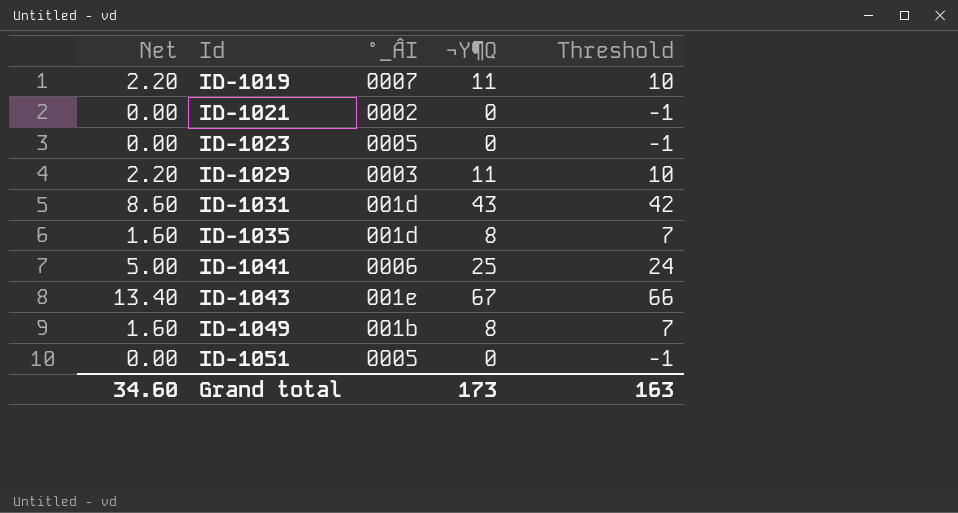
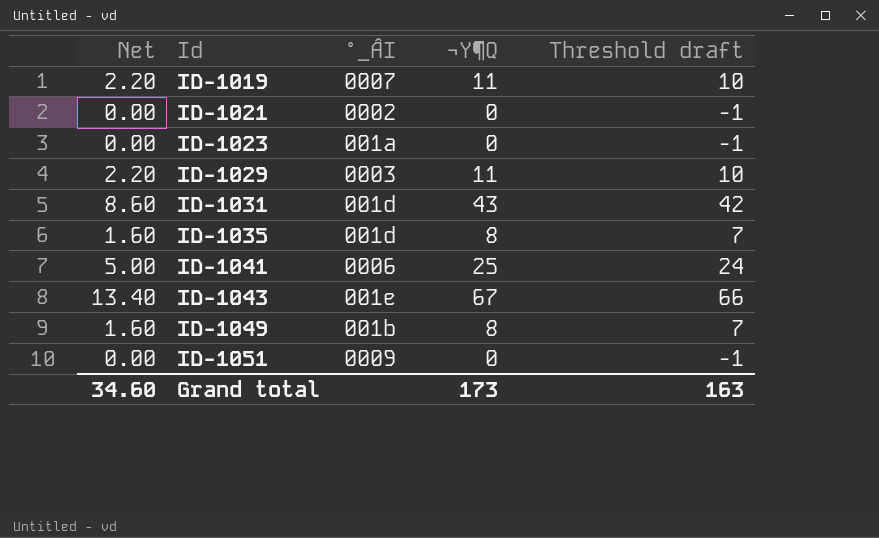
column name: Threshold -> Threshold draft
ID-1023 | °_ÂI: 0005 -> 001a
ID-1051 | °_ÂI: 0005 -> 0009

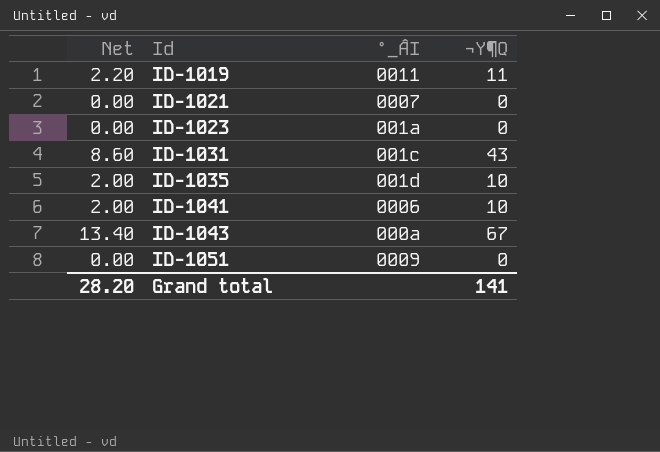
column Threshold draft | formula: [¬Y¶Q] - 1 -> none
row ID-1029: 2.20 | 0003 | 11 | 10 -> none
row ID-1049: 1.60 | 001b | 8 | 7 -> none
ID-1019 | °_ÂI: 0007 -> 0011
ID-1021 | °_ÂI: 0002 -> 0007
ID-1031 | °_ÂI: 001d -> 001c
ID-1035 | Net: 1.60 -> 2.00
ID-1035 | ¬Y¶Q: 8 -> 10
ID-1041 | Net: 5.00 -> 2.00
ID-1041 | ¬Y¶Q: 25 -> 10
ID-1043 | °_ÂI: 001e -> 000a
Grand total | Net: 34.60 -> 28.20
Grand total | ¬Y¶Q: 173 -> 141

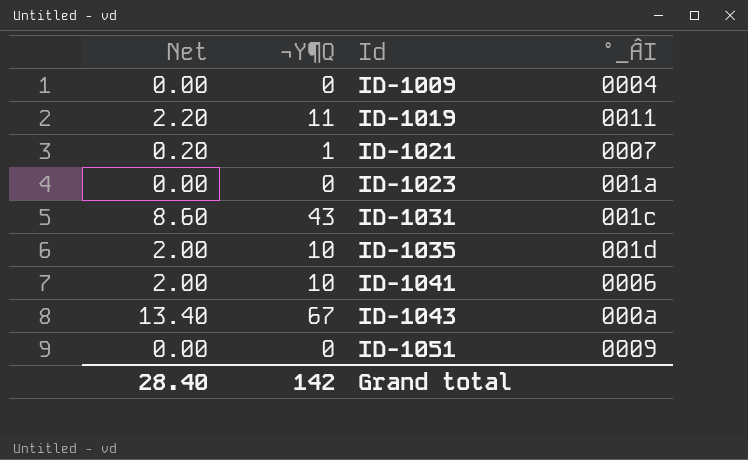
column ¬Y¶Q | position: 4 -> 2
row ID-1009: none -> 0.00 | 0 | 0004
ID-1021 | Net: 0.00 -> 0.20
ID-1021 | ¬Y¶Q: 0 -> 1
Grand total | Net: 28.20 -> 28.40
Grand total | ¬Y¶Q: 141 -> 142

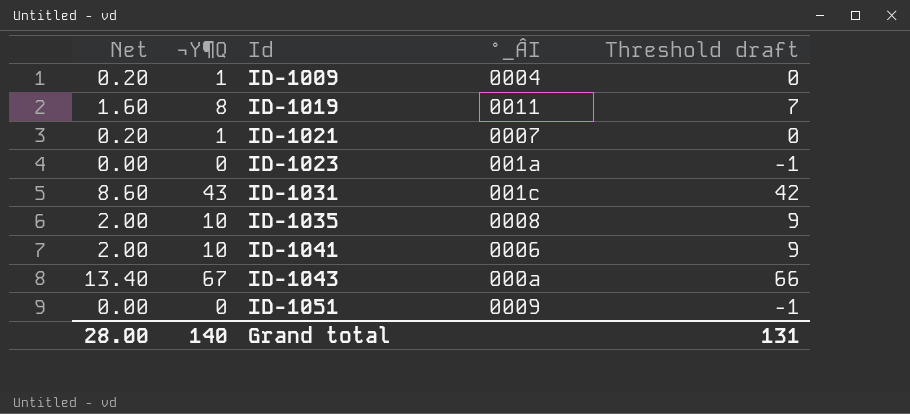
column Threshold draft | formula: none -> [¬Y¶Q] - 1
ID-1009 | Net: 0.00 -> 0.20
ID-1009 | ¬Y¶Q: 0 -> 1
ID-1019 | Net: 2.20 -> 1.60
ID-1019 | ¬Y¶Q: 11 -> 8
ID-1035 | °_ÂI: 001d -> 0008
Grand total | Net: 28.40 -> 28.00
Grand total | ¬Y¶Q: 142 -> 140

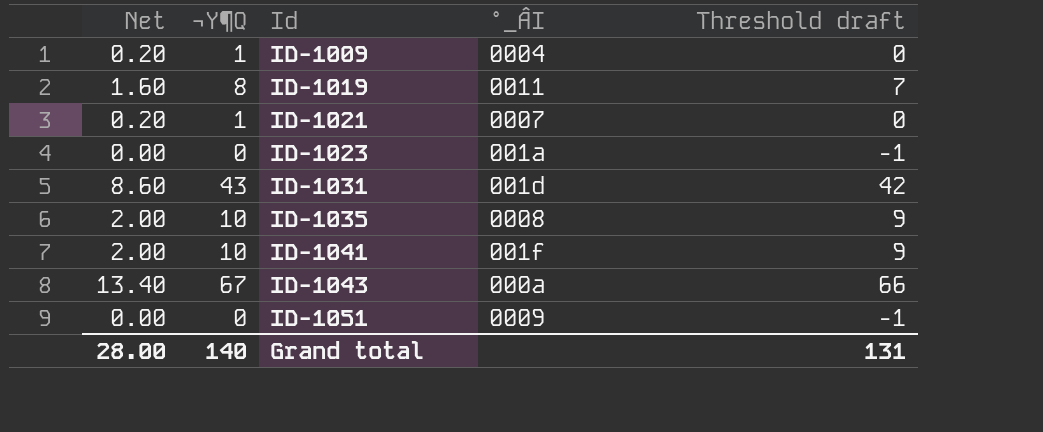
ID-1031 | °_ÂI: 001c -> 001d
ID-1041 | °_ÂI: 0006 -> 001f

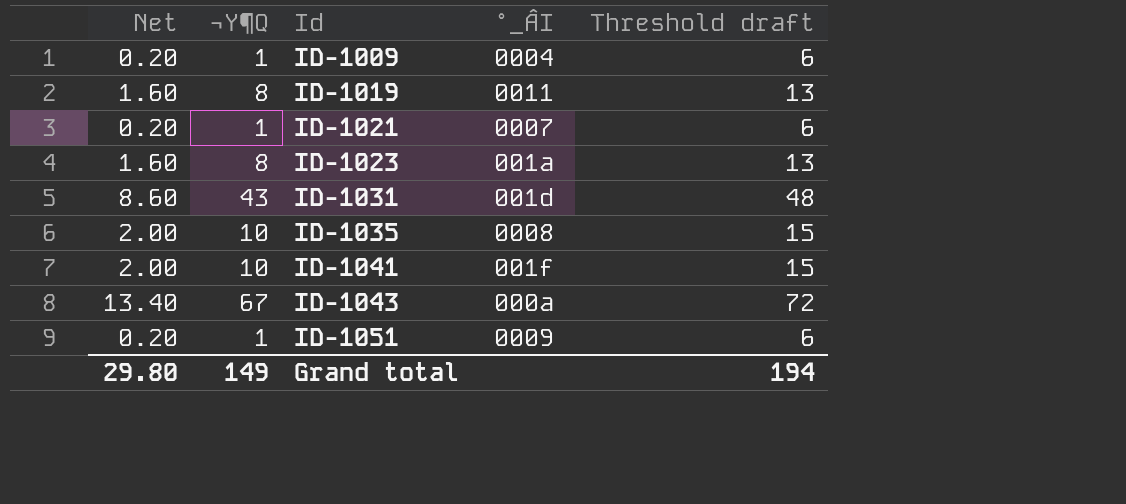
column Threshold draft | formula: [¬Y¶Q] - 1 -> [¬Y¶Q] + 5
ID-1023 | Net: 0.00 -> 1.60
ID-1023 | ¬Y¶Q: 0 -> 8
ID-1051 | Net: 0.00 -> 0.20
ID-1051 | ¬Y¶Q: 0 -> 1
Grand total | Net: 28.00 -> 29.80
Grand total | ¬Y¶Q: 140 -> 149
Grand total | Threshold draft: 131 -> 194

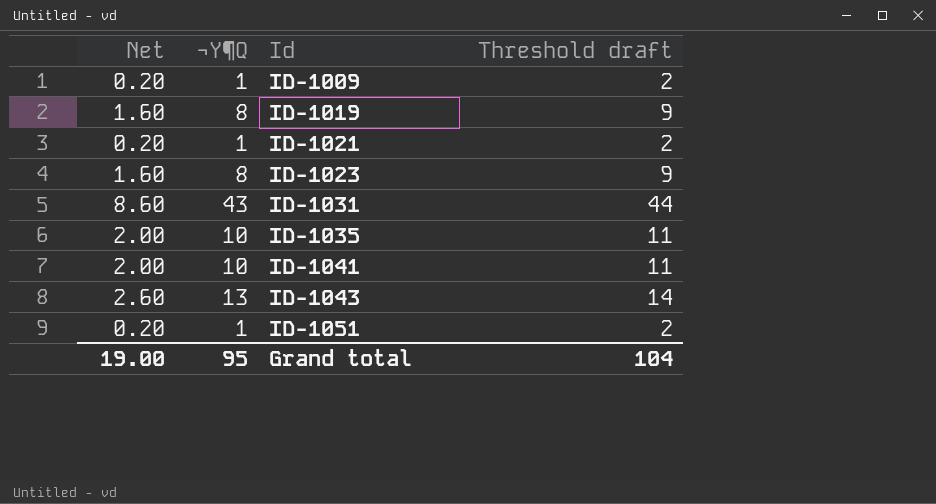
column °_ÂI | position: 4 -> none
column Threshold draft | formula: [¬Y¶Q] + 5 -> [¬Y¶Q] + 1
ID-1043 | Net: 13.40 -> 2.60
ID-1043 | ¬Y¶Q: 67 -> 13
Grand total | Net: 29.80 -> 19.00
Grand total | ¬Y¶Q: 149 -> 95
Grand total | Threshold draft: 194 -> 104

